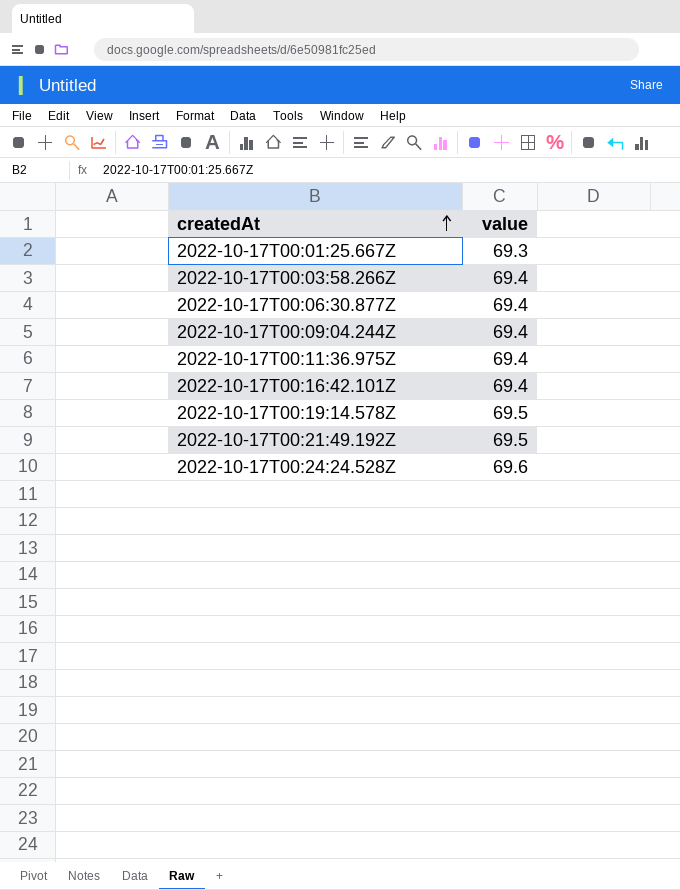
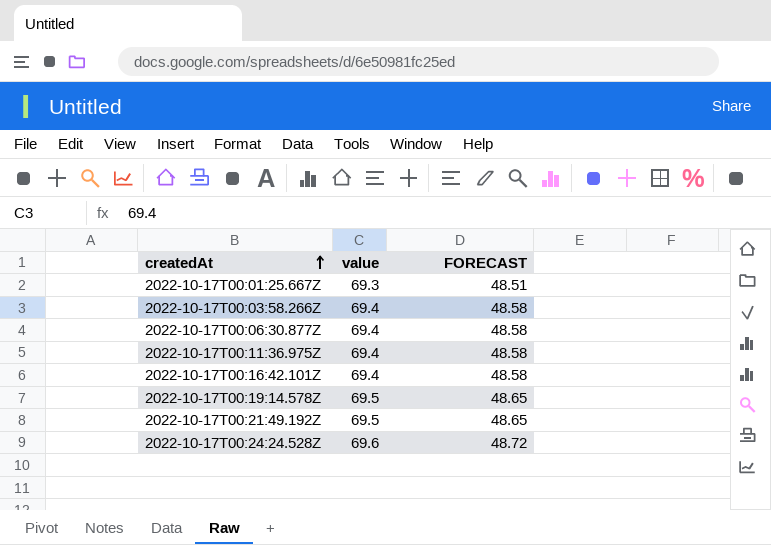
column FORECAST | formula: none -> [value] * 0.7
row 2022-10-17T00:09:04.244Z: 69.4 -> none

